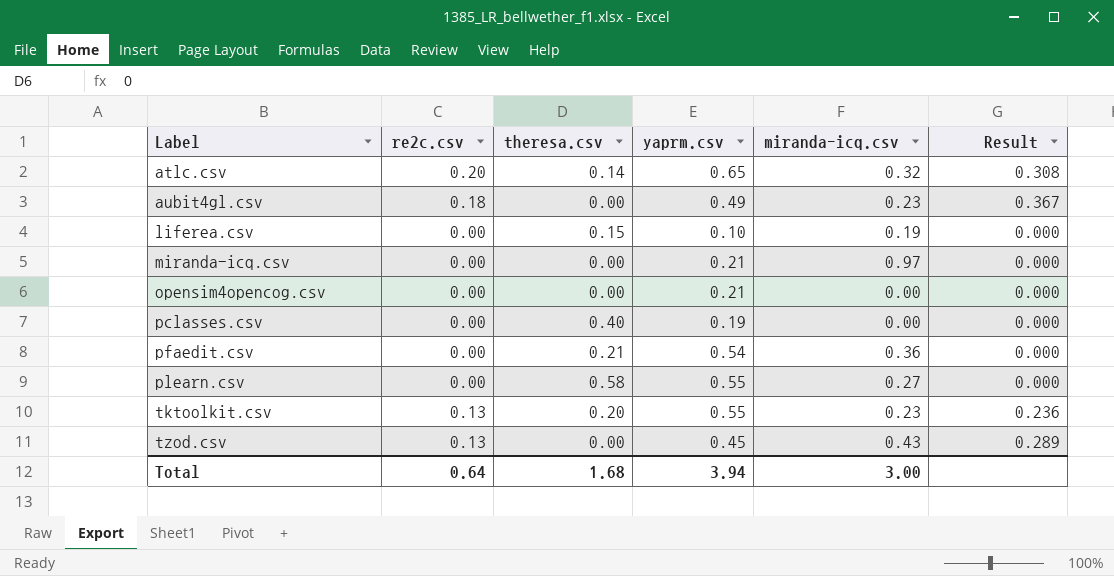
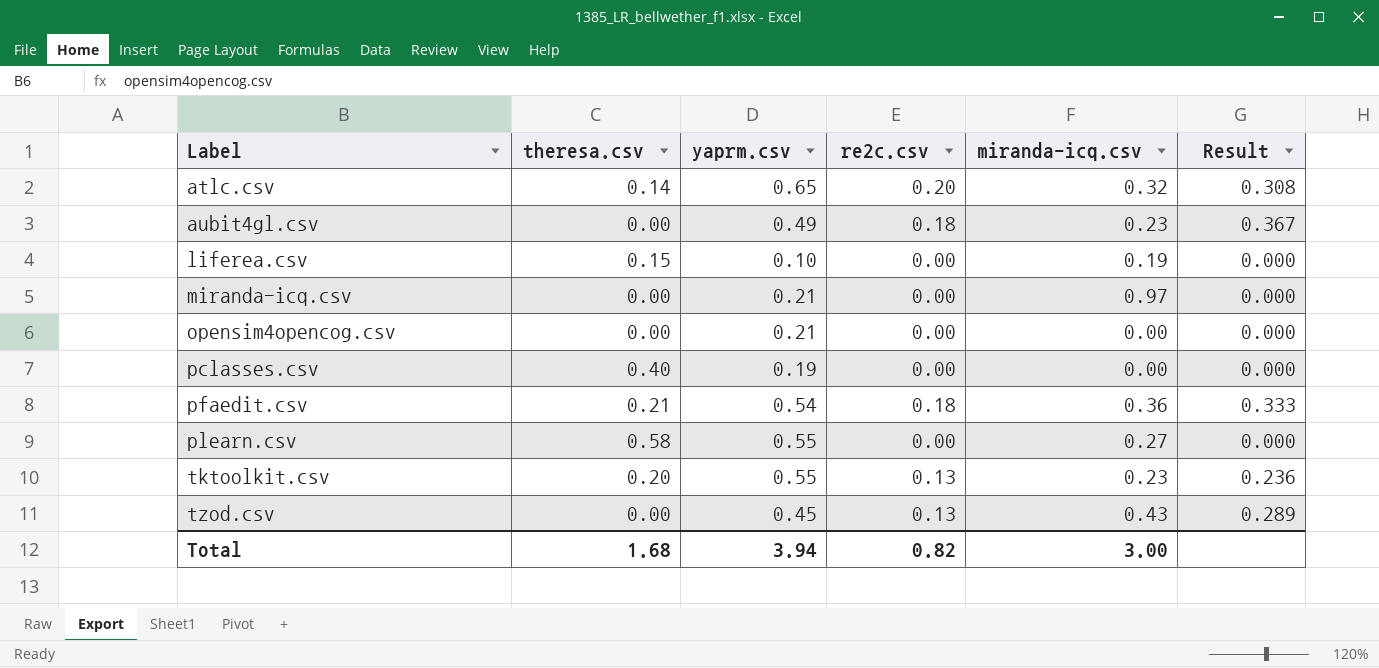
column re2c.csv | position: 2 -> 4
pfaedit.csv | re2c.csv: 0.00 -> 0.18
pfaedit.csv | Result: 0.000 -> 0.333
Total | re2c.csv: 0.64 -> 0.82

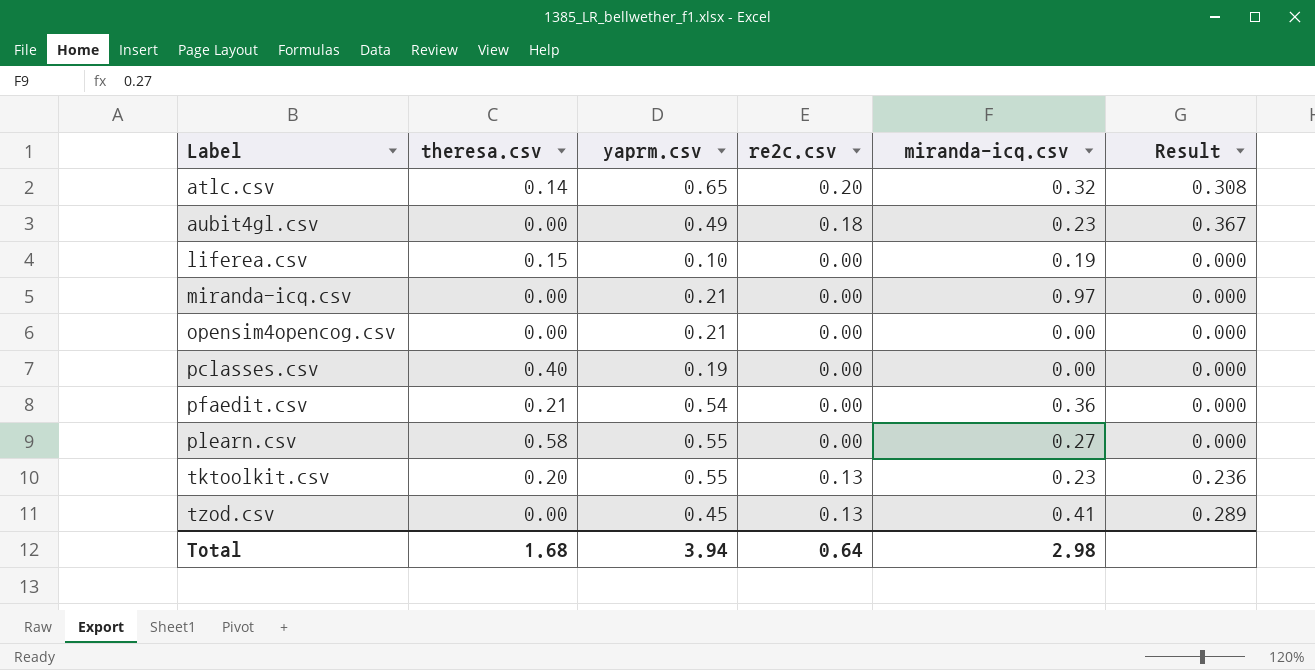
pfaedit.csv | re2c.csv: 0.18 -> 0.00
pfaedit.csv | Result: 0.333 -> 0.000
tzod.csv | miranda-icq.csv: 0.43 -> 0.41
Total | re2c.csv: 0.82 -> 0.64
Total | miranda-icq.csv: 3.00 -> 2.98

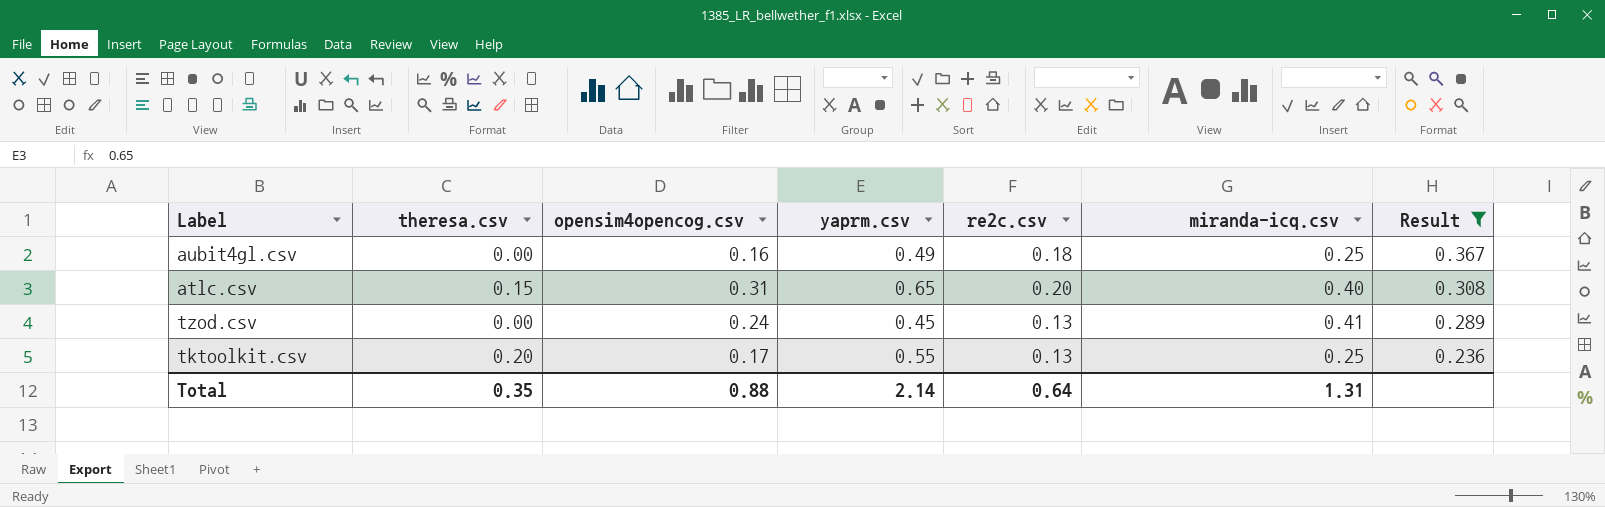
filter: none -> Result != 0.000
row order: Label ascending -> Result descending
column opensim4opencog.csv | position: none -> 3
aubit4gl.csv | miranda-icq.csv: 0.23 -> 0.25
atlc.csv | theresa.csv: 0.14 -> 0.15
atlc.csv | miranda-icq.csv: 0.32 -> 0.40
tktoolkit.csv | miranda-icq.csv: 0.23 -> 0.25
Total | theresa.csv: 1.68 -> 0.35
Total | yaprm.csv: 3.94 -> 2.14
Total | miranda-icq.csv: 2.98 -> 1.31

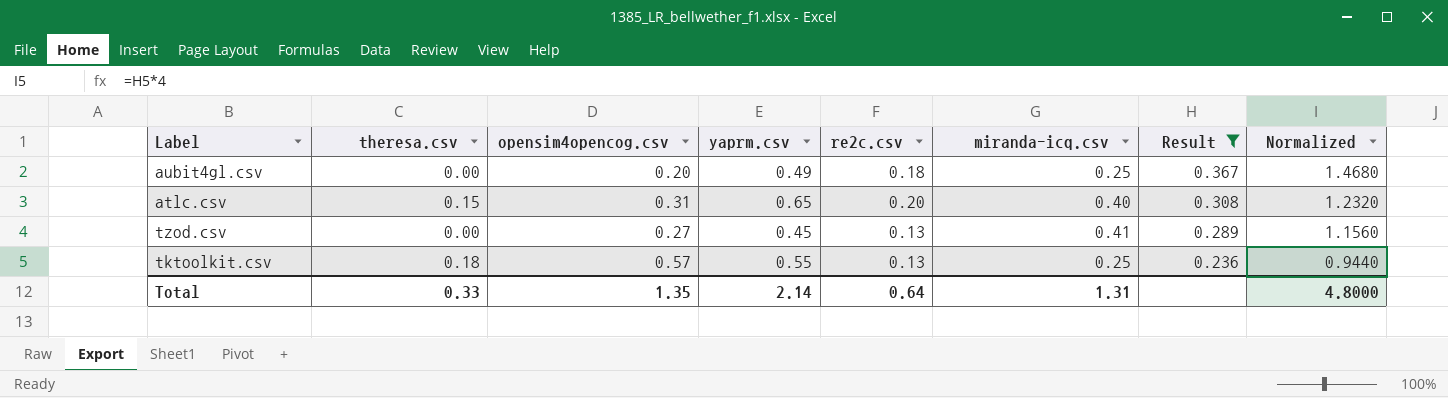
column Normalized | formula: none -> [Result] * 4
aubit4gl.csv | opensim4opencog.csv: 0.16 -> 0.20
tzod.csv | opensim4opencog.csv: 0.24 -> 0.27
tktoolkit.csv | theresa.csv: 0.20 -> 0.18
tktoolkit.csv | opensim4opencog.csv: 0.17 -> 0.57
Total | theresa.csv: 0.35 -> 0.33
Total | opensim4opencog.csv: 0.88 -> 1.35

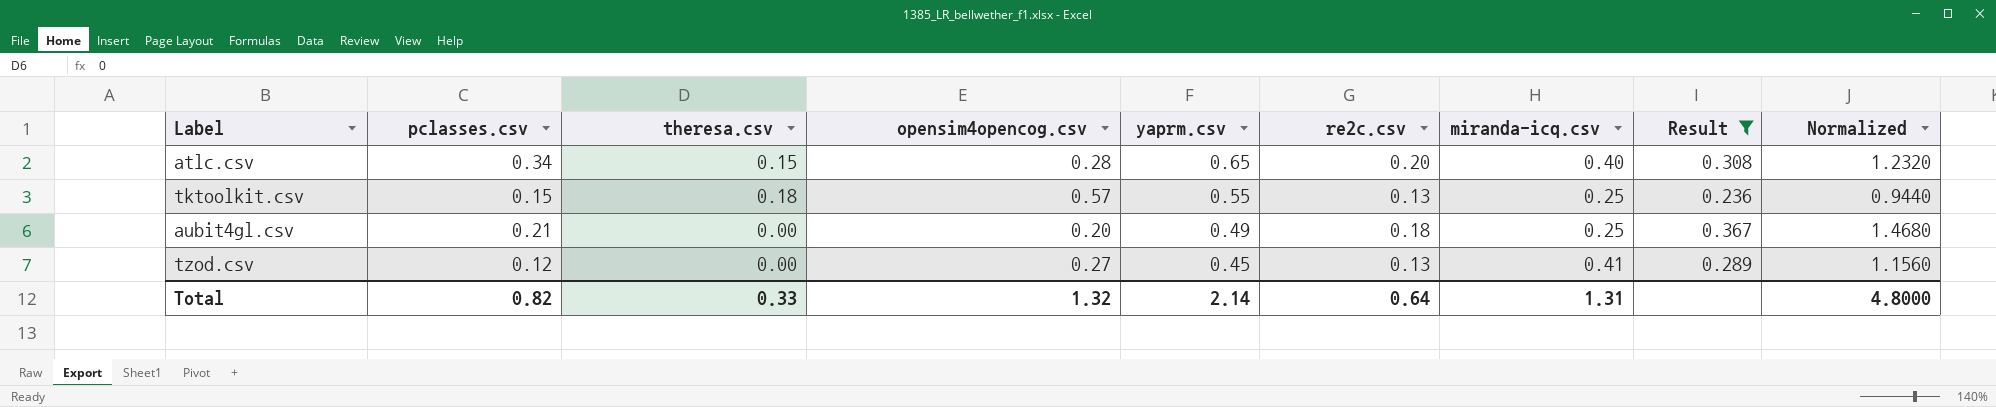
row order: Result descending -> yaprm.csv descending
column pclasses.csv | position: none -> 2
atlc.csv | opensim4opencog.csv: 0.31 -> 0.28
Total | opensim4opencog.csv: 1.35 -> 1.32

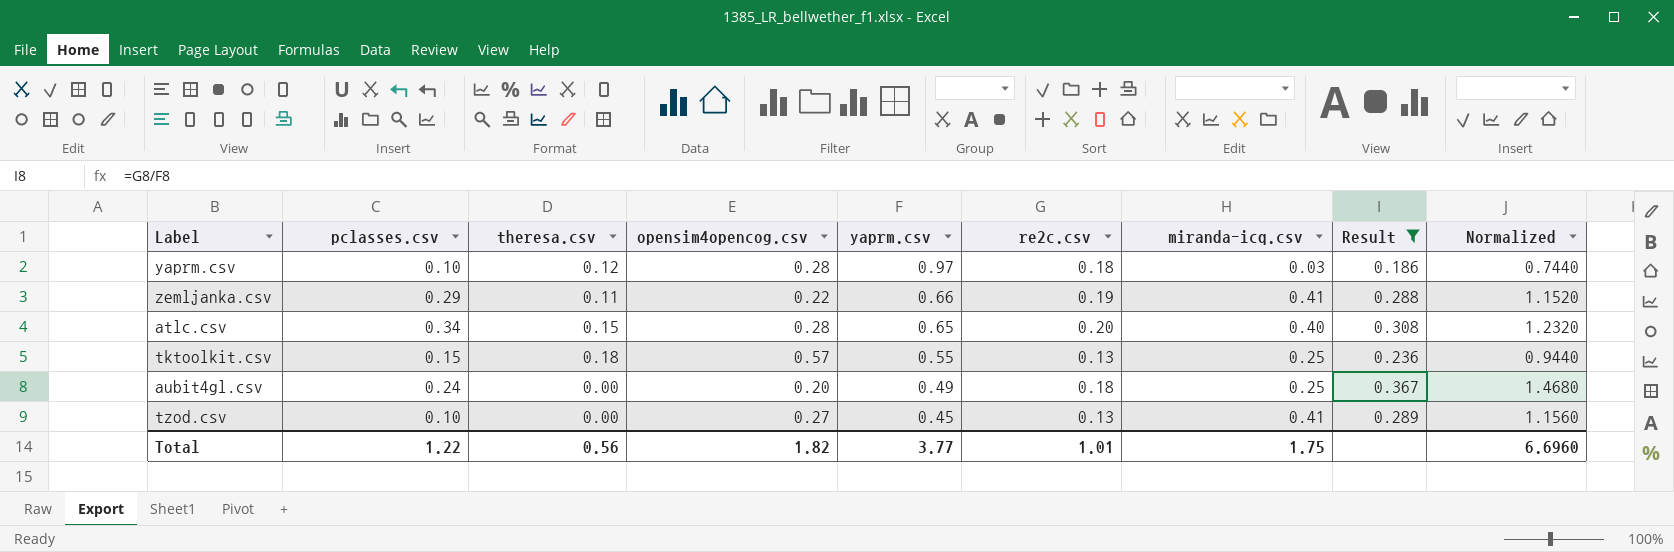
row yaprm.csv: none -> 0.10 | 0.12 | 0.28 | 0.97 | 0.18 | 0.03 | 0.186 | 0.7440
row zemljanka.csv: none -> 0.29 | 0.11 | 0.22 | 0.66 | 0.19 | 0.41 | 0.288 | 1.1520
aubit4gl.csv | pclasses.csv: 0.21 -> 0.24
tzod.csv | pclasses.csv: 0.12 -> 0.10
Total | pclasses.csv: 0.82 -> 1.22
Total | theresa.csv: 0.33 -> 0.56
Total | opensim4opencog.csv: 1.32 -> 1.82
Total | yaprm.csv: 2.14 -> 3.77
Total | re2c.csv: 0.64 -> 1.01
Total | miranda-icq.csv: 1.31 -> 1.75
Total | Normalized: 4.8000 -> 6.6960

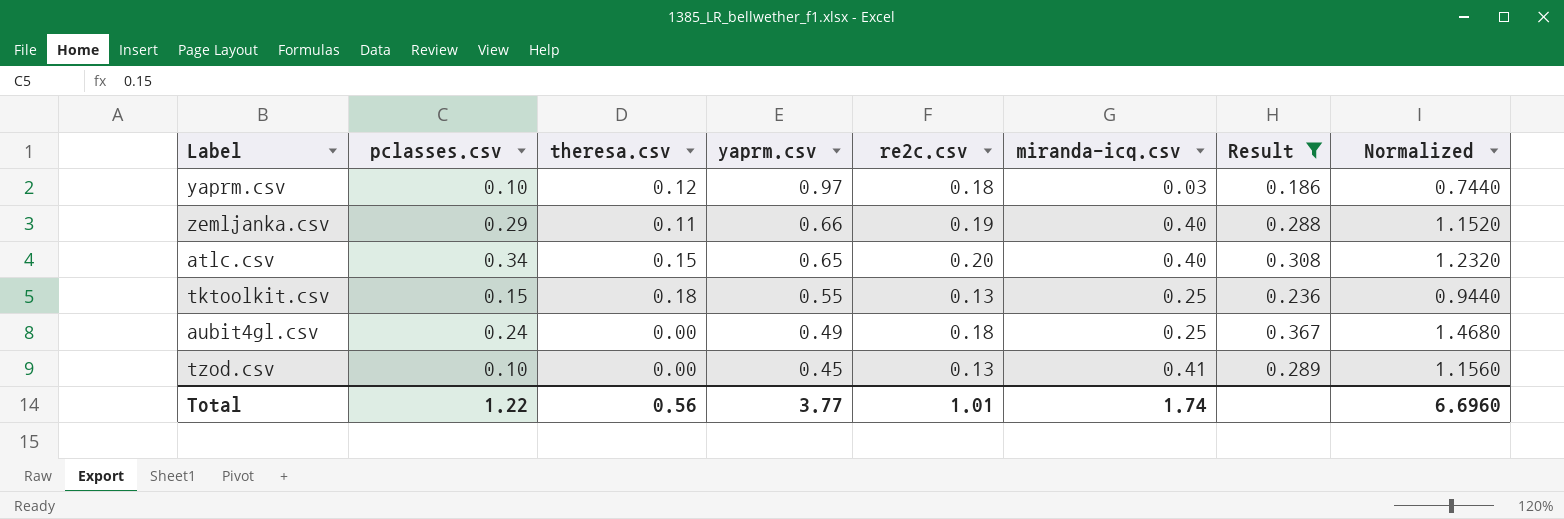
column opensim4opencog.csv | position: 4 -> none
zemljanka.csv | miranda-icq.csv: 0.41 -> 0.40
Total | miranda-icq.csv: 1.75 -> 1.74

